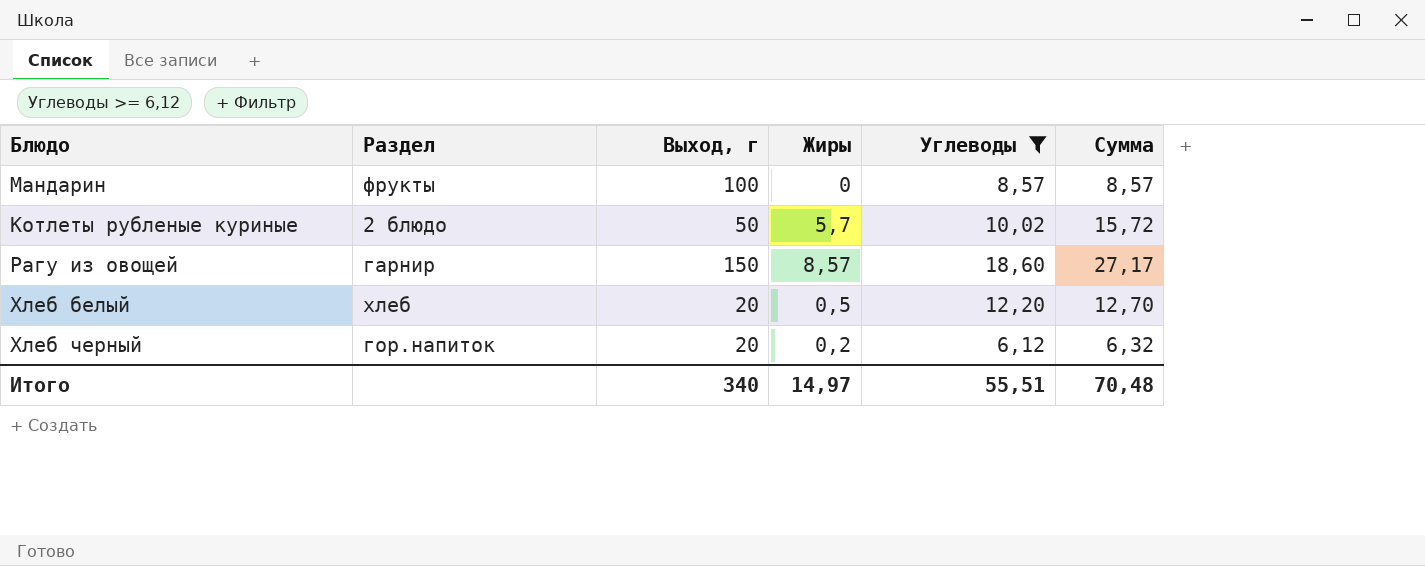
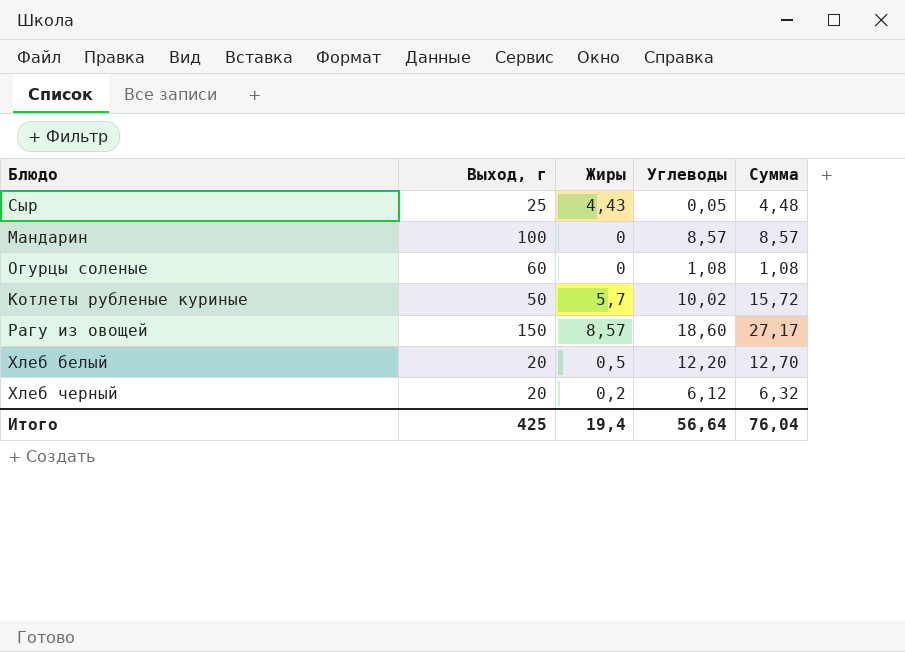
filter: Углеводы >= 6,12 -> none
column Раздел | position: 2 -> none
Итого | Выход, г: 340 -> 425
Итого | Жиры: 14,97 -> 19,4
Итого | Углеводы: 55,51 -> 56,64
Итого | Сумма: 70,48 -> 76,04

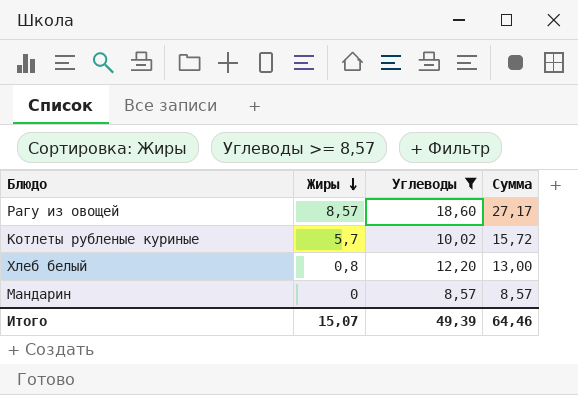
filter: none -> Углеводы >= 8,57
row order: none -> Жиры descending
column Выход, г | position: 2 -> none
Хлеб белый | Жиры: 0,5 -> 0,8
Хлеб белый | Сумма: 12,70 -> 13,00
Итого | Жиры: 19,4 -> 15,07
Итого | Углеводы: 56,64 -> 49,39
Итого | Сумма: 76,04 -> 64,46

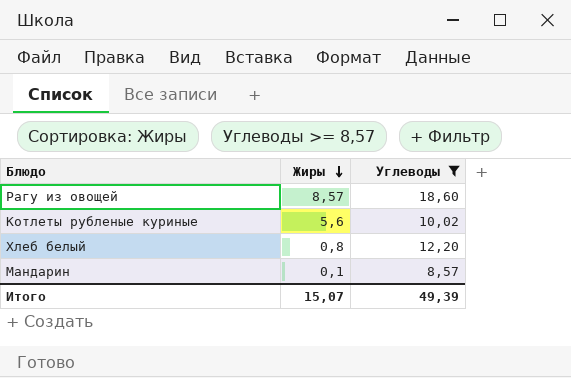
column Сумма | formula: [Жиры] + [Углеводы] -> none
Котлеты рубленые куриные | Жиры: 5,7 -> 5,6
Мандарин | Жиры: 0 -> 0,1

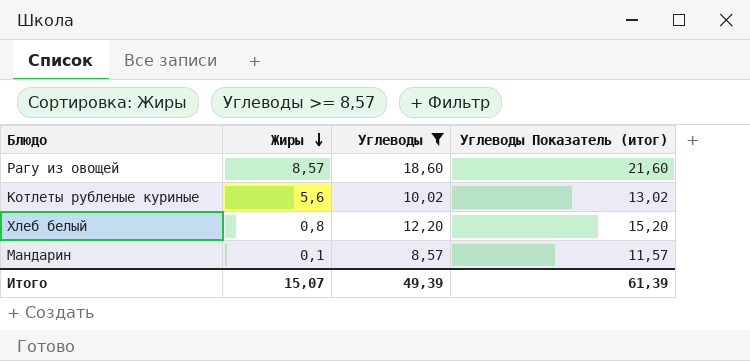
column Углеводы Показатель (итог) | formula: none -> [Углеводы] + 3

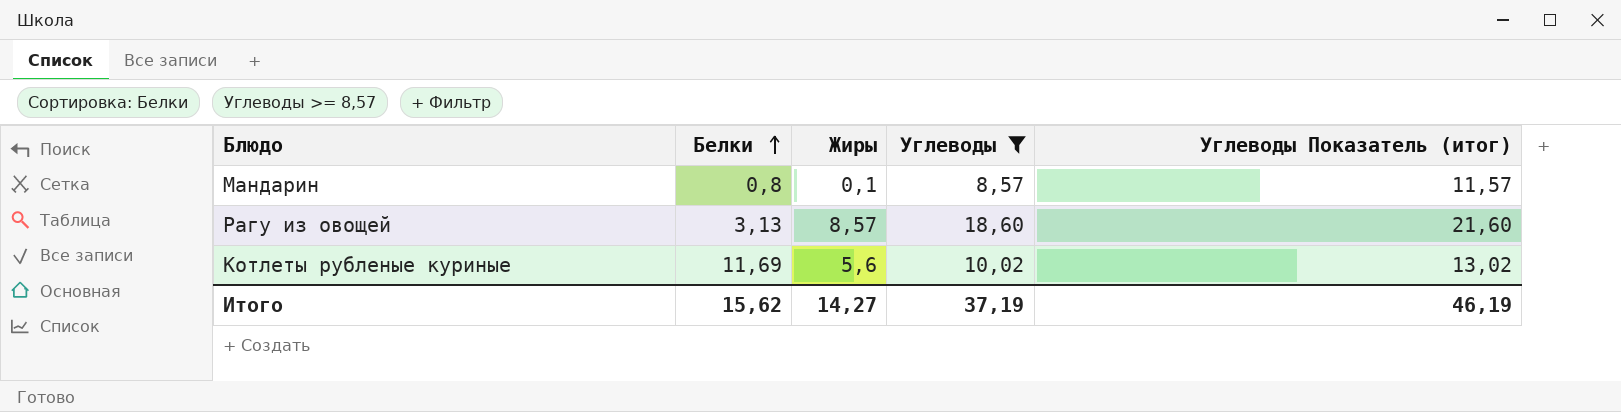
row order: Жиры descending -> Белки ascending
column Белки | position: none -> 2
row Хлеб белый: 0,8 | 12,20 | 15,20 -> none
Итого | Жиры: 15,07 -> 14,27
Итого | Углеводы: 49,39 -> 37,19
Итого | Углеводы Показатель (итог): 61,39 -> 46,19

